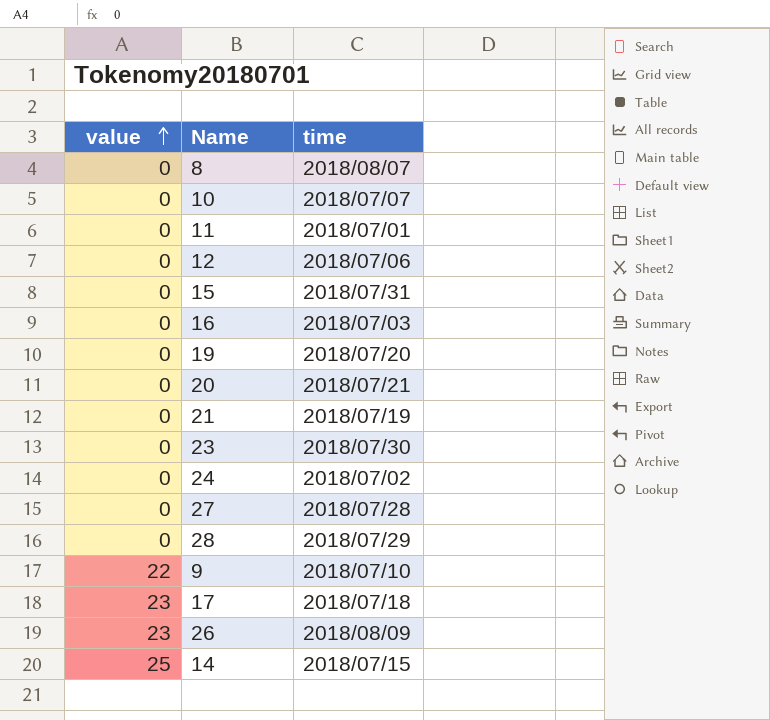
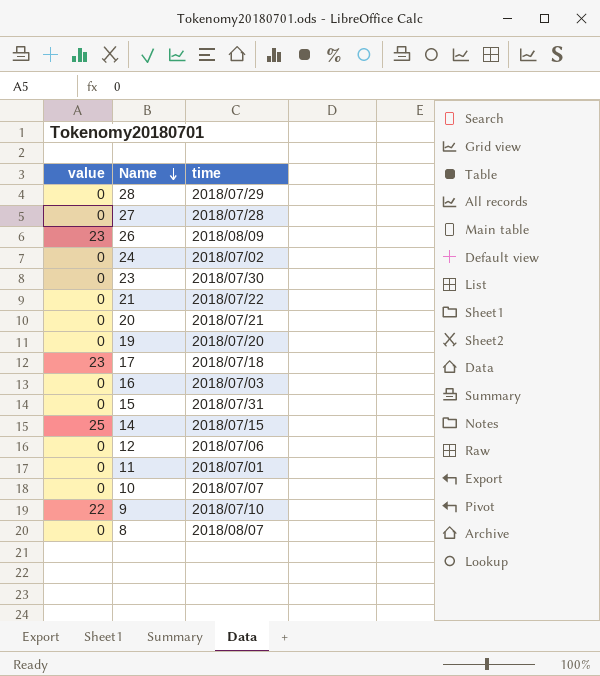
row order: value ascending -> Name descending
21 | time: 2018/07/19 -> 2018/07/22

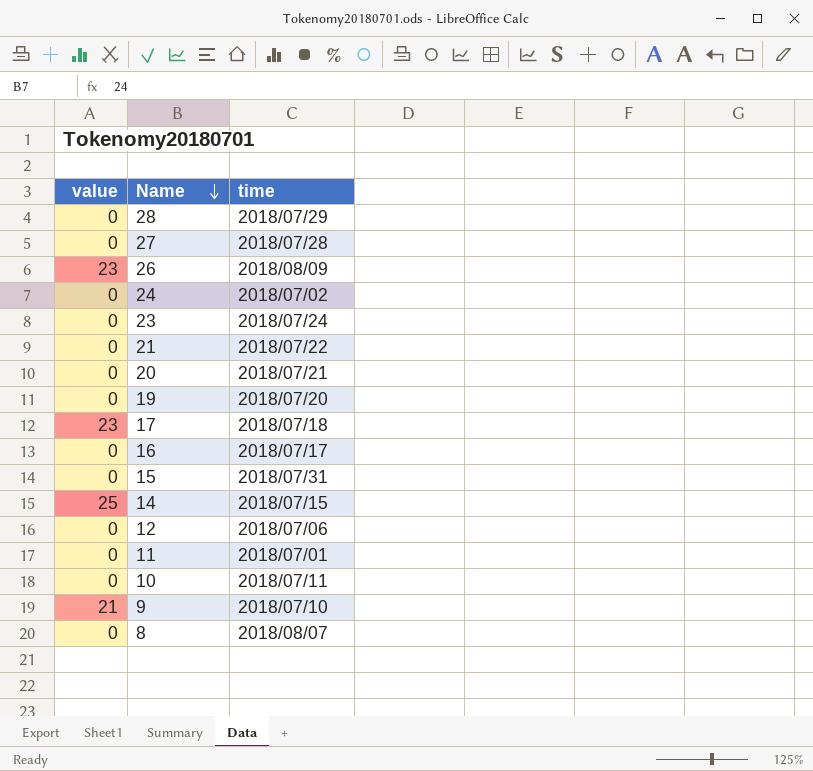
23 | time: 2018/07/30 -> 2018/07/24
16 | time: 2018/07/03 -> 2018/07/17
10 | time: 2018/07/07 -> 2018/07/11
9 | value: 22 -> 21

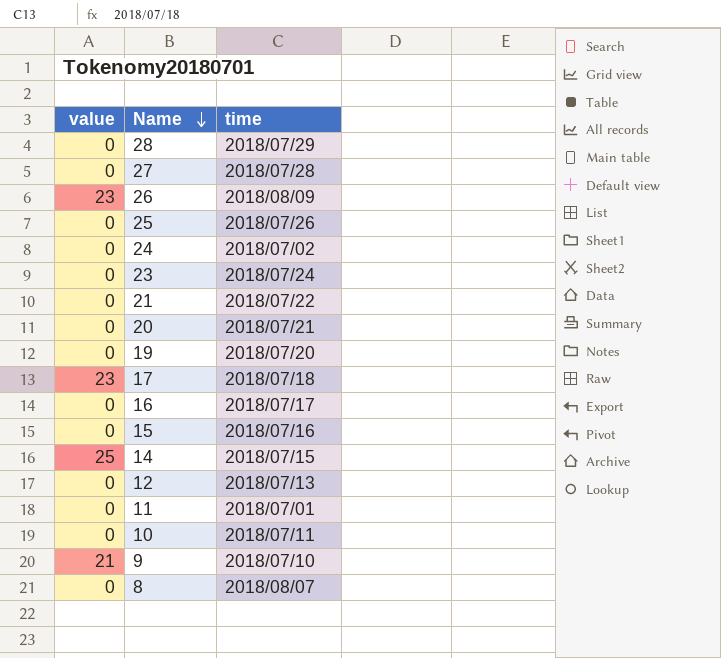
row 25: none -> 0 | 2018/07/26
15 | time: 2018/07/31 -> 2018/07/16
12 | time: 2018/07/06 -> 2018/07/13

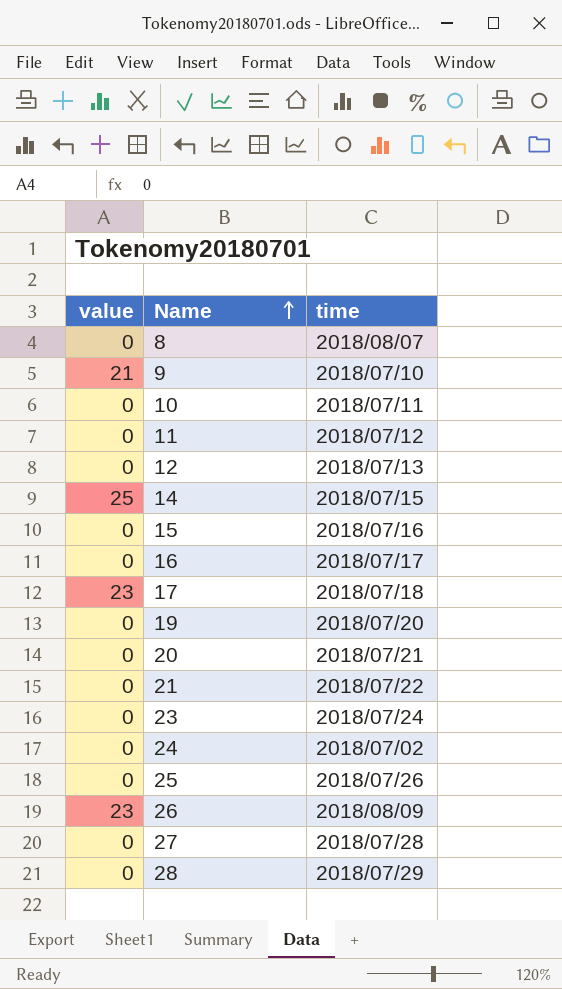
row order: Name descending -> Name ascending
11 | time: 2018/07/01 -> 2018/07/12

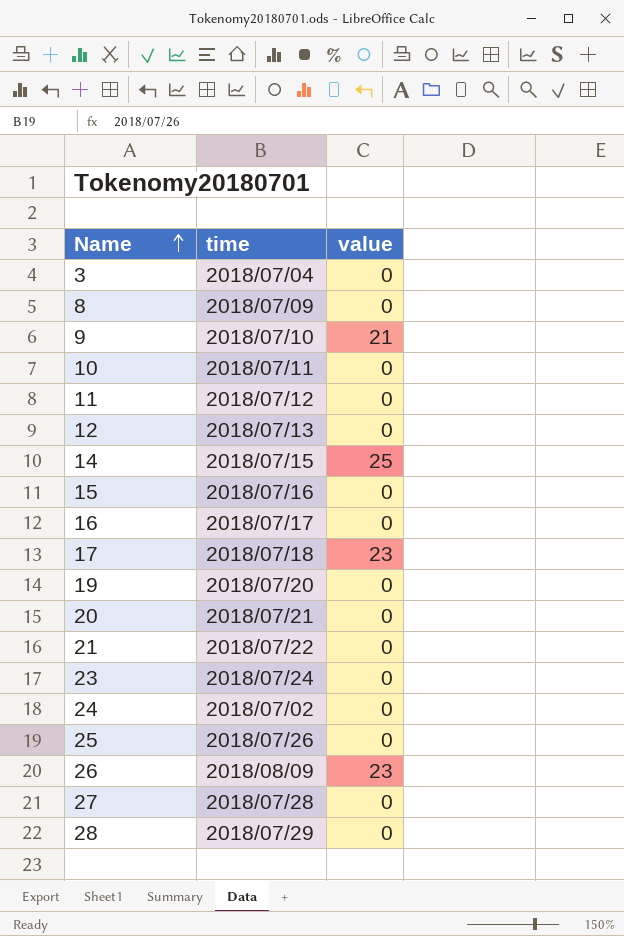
column value | position: 1 -> 3
row 3: none -> 2018/07/04 | 0
8 | time: 2018/08/07 -> 2018/07/09

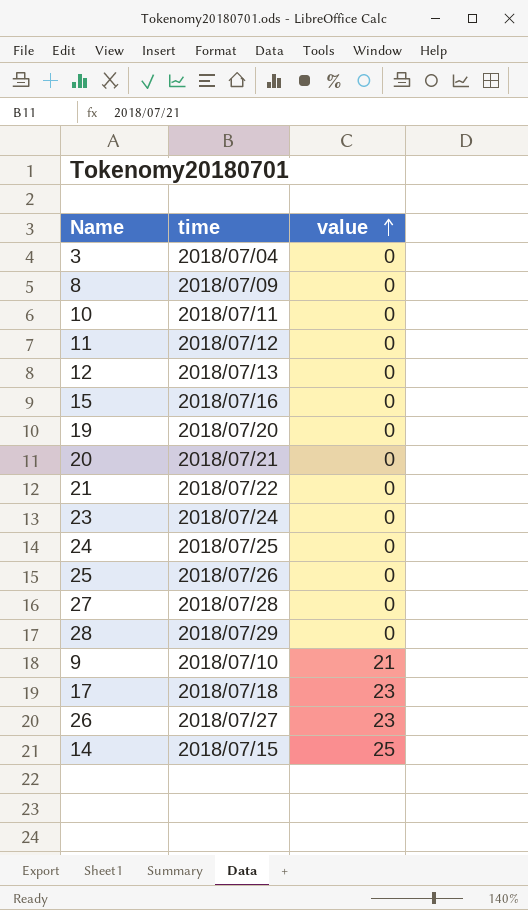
row order: Name ascending -> value ascending
row 16: 2018/07/17 | 0 -> none
24 | time: 2018/07/02 -> 2018/07/25
26 | time: 2018/08/09 -> 2018/07/27

